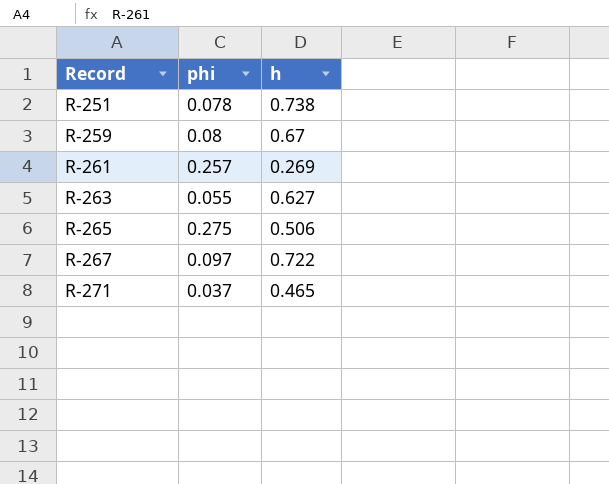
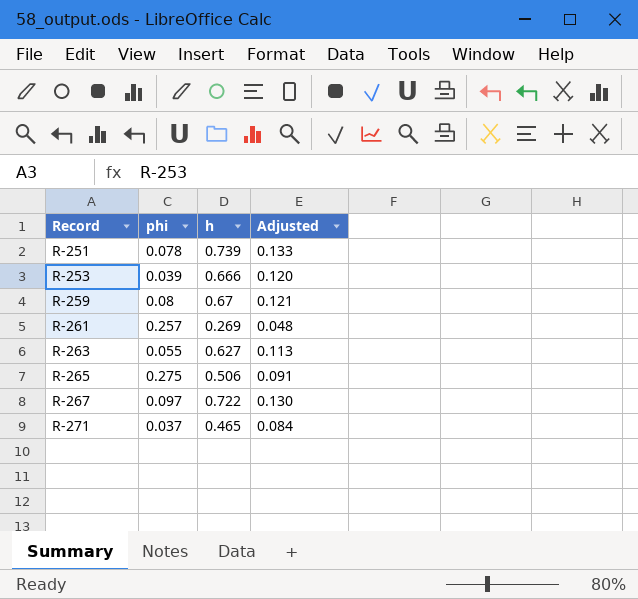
column Adjusted | formula: none -> [h] * 0.18
R-251 | h: 0.738 -> 0.739
row R-253: none -> 0.039 | 0.666 | 0.120

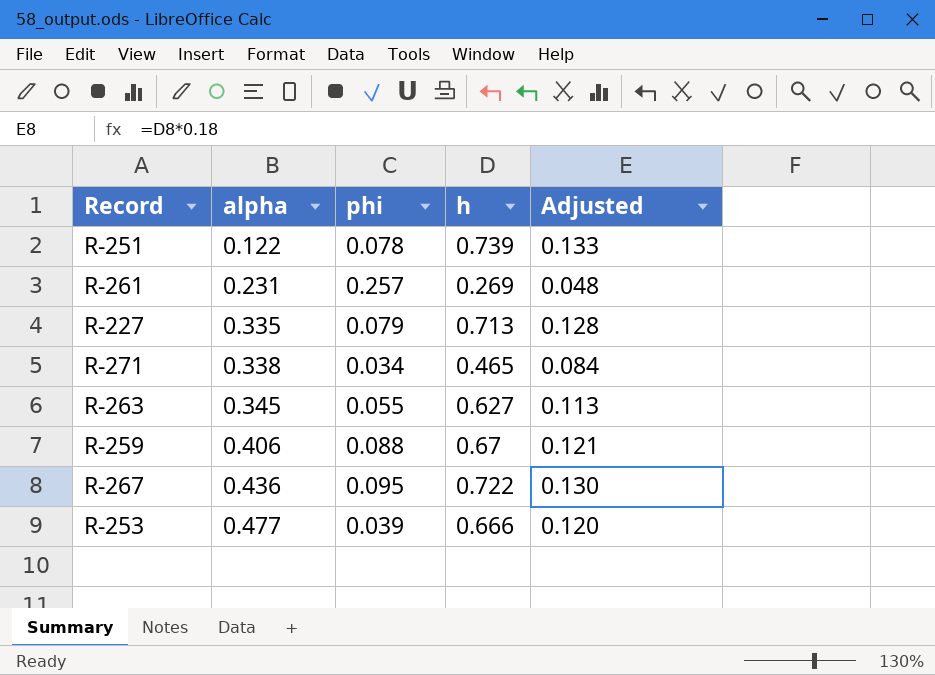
row order: Record ascending -> alpha ascending
column alpha | position: none -> 2
row R-265: 0.275 | 0.506 | 0.091 -> none
row R-227: none -> 0.335 | 0.079 | 0.713 | 0.128
R-271 | phi: 0.037 -> 0.034
R-259 | phi: 0.08 -> 0.088
R-267 | phi: 0.097 -> 0.095

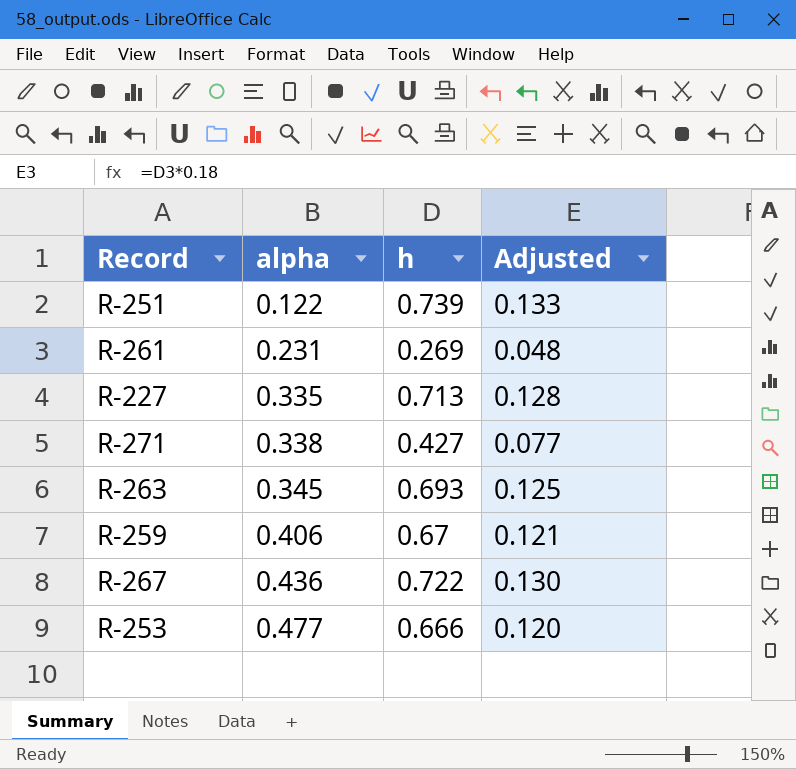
column phi | position: 3 -> none
R-271 | h: 0.465 -> 0.427
R-271 | Adjusted: 0.084 -> 0.077
R-263 | h: 0.627 -> 0.693
R-263 | Adjusted: 0.113 -> 0.125

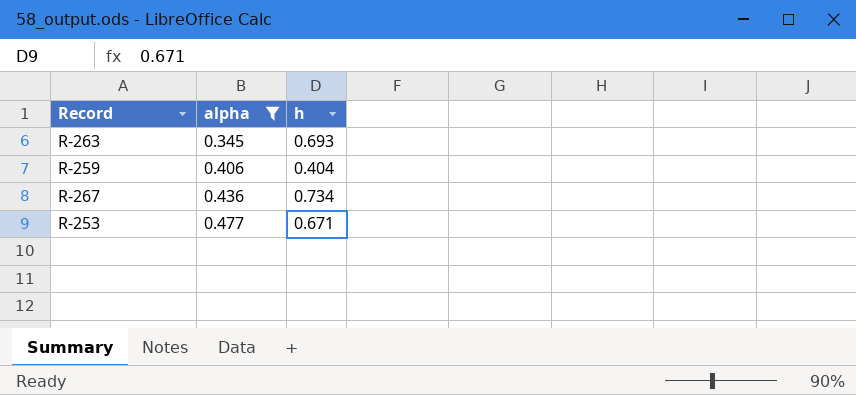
filter: none -> alpha >= 0.345
column Adjusted | formula: [h] * 0.18 -> none
R-259 | h: 0.67 -> 0.404
R-267 | h: 0.722 -> 0.734
R-253 | h: 0.666 -> 0.671

